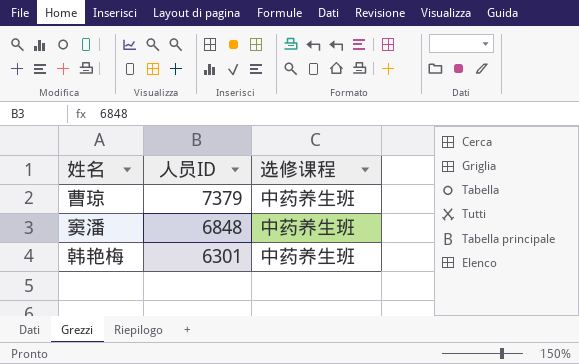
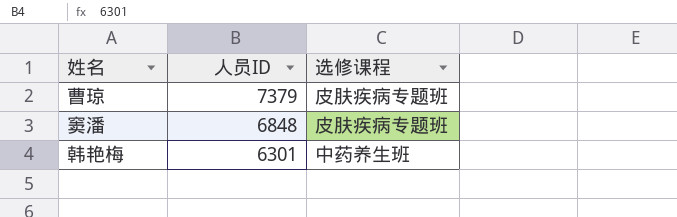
曹琼 | 选修课程: 中药养生班 -> 皮肤疾病专题班
窦潘 | 选修课程: 中药养生班 -> 皮肤疾病专题班

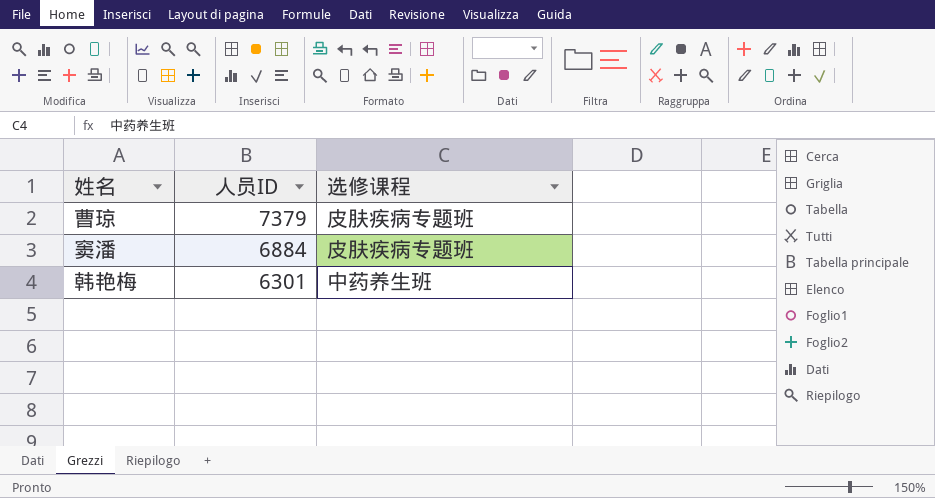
窦潘 | 人员ID: 6848 -> 6884

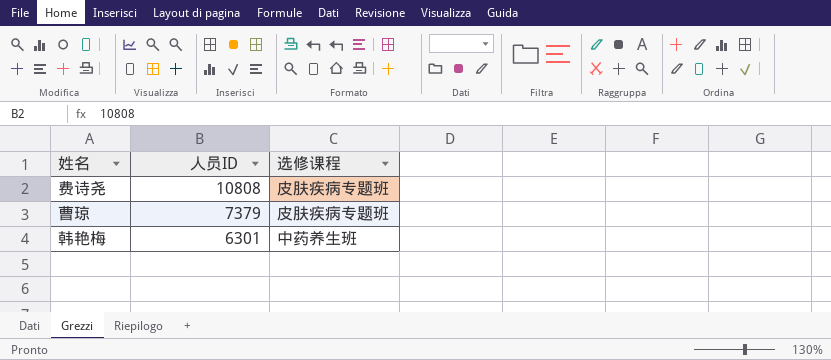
row 窦潘: 6884 | 皮肤疾病专题班 -> none
row 费诗尧: none -> 10808 | 皮肤疾病专题班

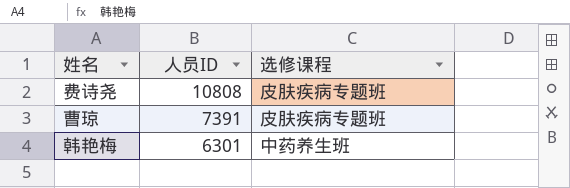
曹琼 | 人员ID: 7379 -> 7391

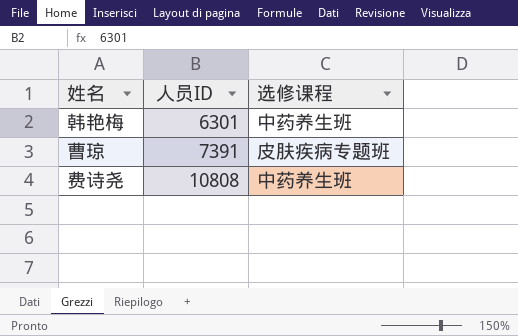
row order: 人员ID descending -> 人员ID ascending
费诗尧 | 选修课程: 皮肤疾病专题班 -> 中药养生班

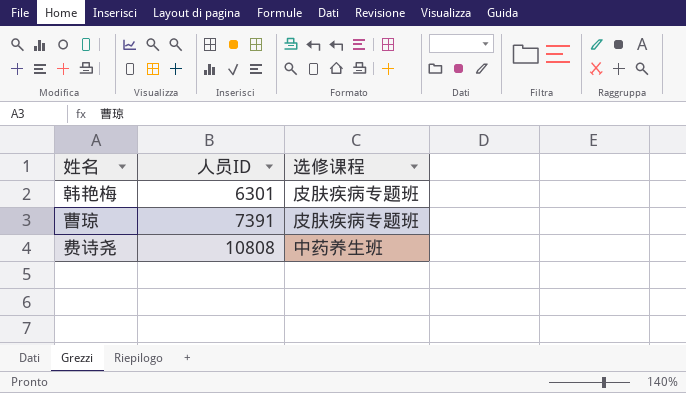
韩艳梅 | 选修课程: 中药养生班 -> 皮肤疾病专题班

